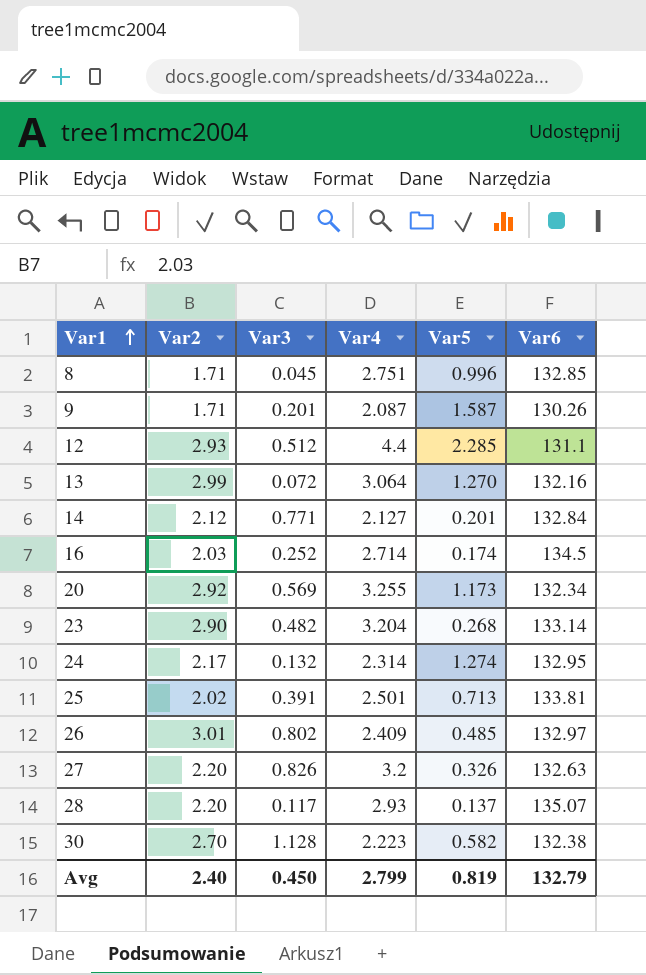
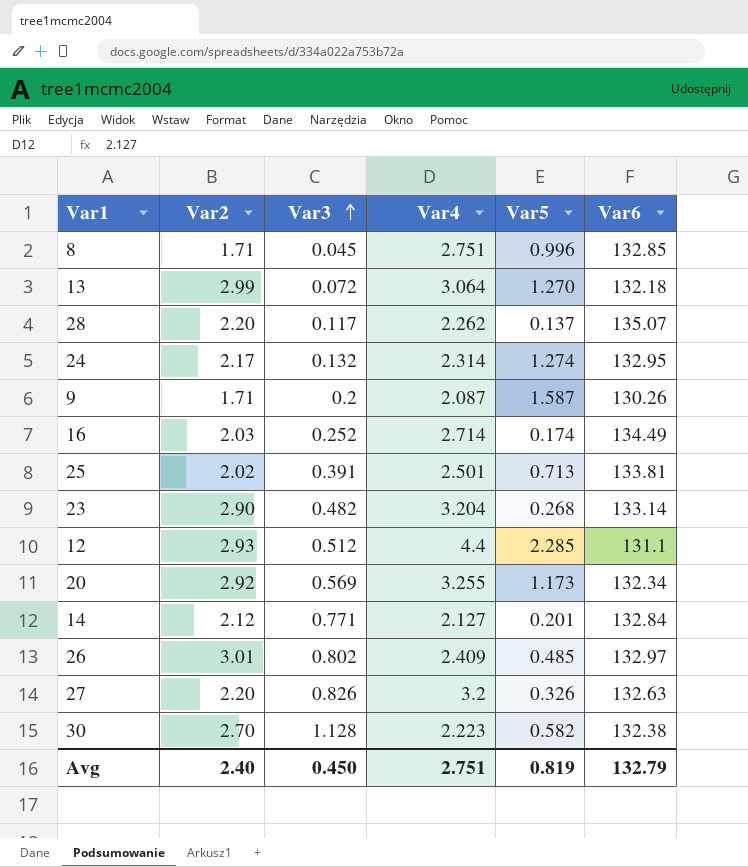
row order: Var1 ascending -> Var3 ascending
13 | Var6: 132.16 -> 132.18
28 | Var4: 2.93 -> 2.262
9 | Var3: 0.201 -> 0.2
16 | Var6: 134.5 -> 134.49
Avg | Var4: 2.799 -> 2.751

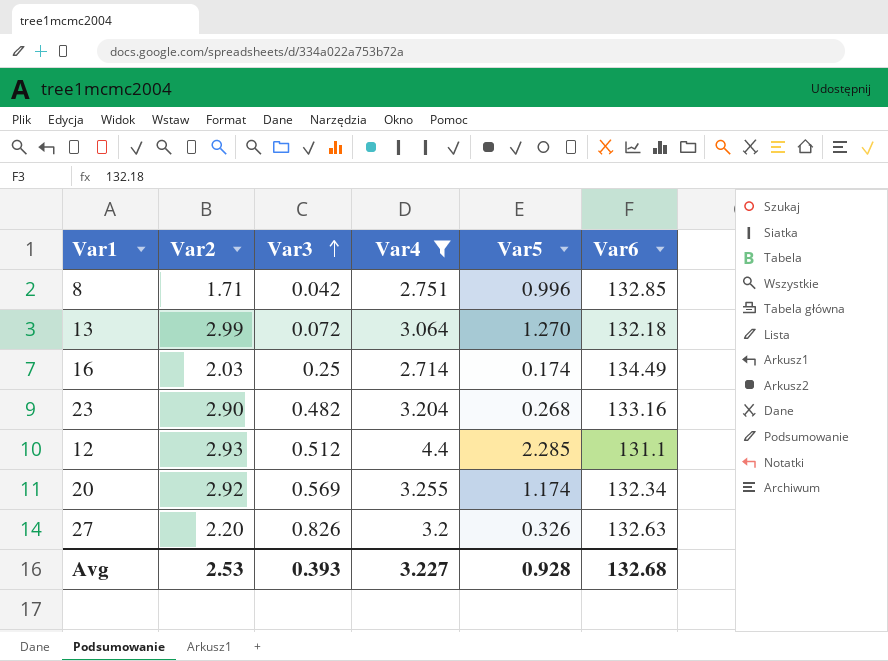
filter: none -> Var4 >= 2.714
8 | Var3: 0.045 -> 0.042
16 | Var3: 0.252 -> 0.25
23 | Var6: 133.14 -> 133.16
20 | Var5: 1.173 -> 1.174
Avg | Var2: 2.40 -> 2.53
Avg | Var3: 0.450 -> 0.393
Avg | Var4: 2.751 -> 3.227
Avg | Var5: 0.819 -> 0.928
Avg | Var6: 132.79 -> 132.68

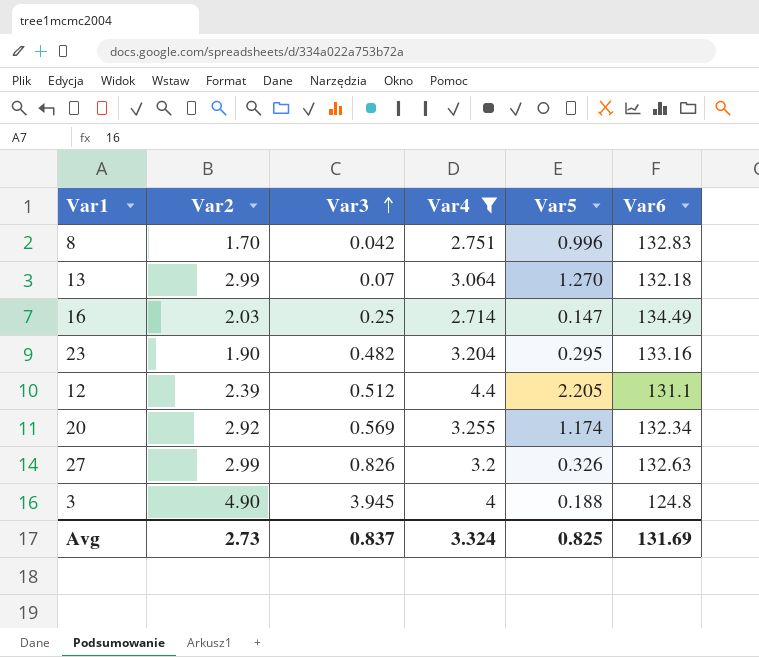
8 | Var2: 1.71 -> 1.70
8 | Var6: 132.85 -> 132.83
13 | Var3: 0.072 -> 0.07
16 | Var5: 0.174 -> 0.147
23 | Var2: 2.90 -> 1.90
23 | Var5: 0.268 -> 0.295
12 | Var2: 2.93 -> 2.39
12 | Var5: 2.285 -> 2.205
27 | Var2: 2.20 -> 2.99
row 3: none -> 4.90 | 3.945 | 4 | 0.188 | 124.8
Avg | Var2: 2.53 -> 2.73
Avg | Var3: 0.393 -> 0.837
Avg | Var4: 3.227 -> 3.324
Avg | Var5: 0.928 -> 0.825
Avg | Var6: 132.68 -> 131.69

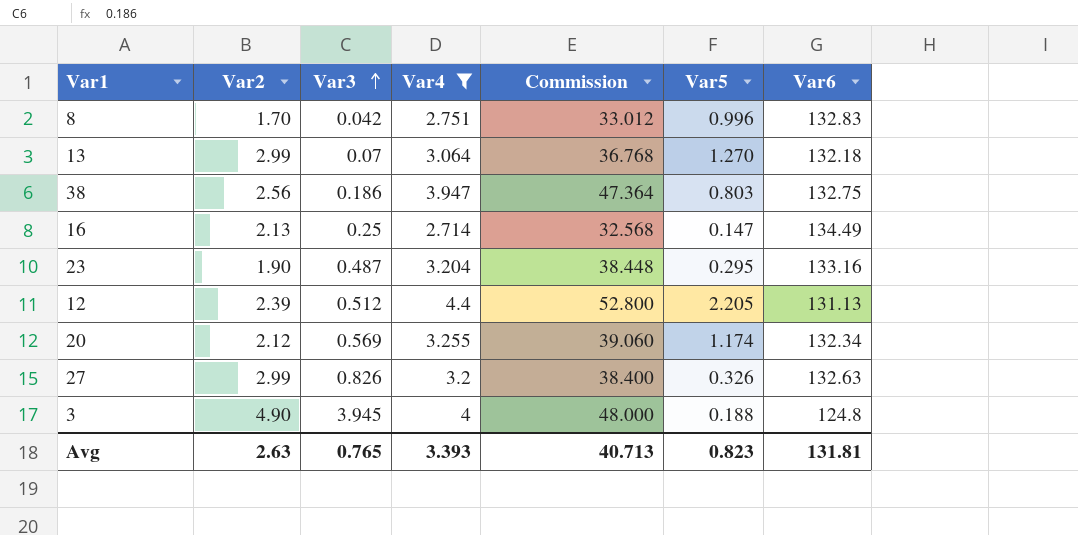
column Commission | formula: none -> [Var4] * 12
row 38: none -> 2.56 | 0.186 | 3.947 | 47.364 | 0.803 | 132.75
16 | Var2: 2.03 -> 2.13
23 | Var3: 0.482 -> 0.487
12 | Var6: 131.1 -> 131.13
20 | Var2: 2.92 -> 2.12
Avg | Var2: 2.73 -> 2.63
Avg | Var3: 0.837 -> 0.765
Avg | Var4: 3.324 -> 3.393
Avg | Var5: 0.825 -> 0.823
Avg | Var6: 131.69 -> 131.81

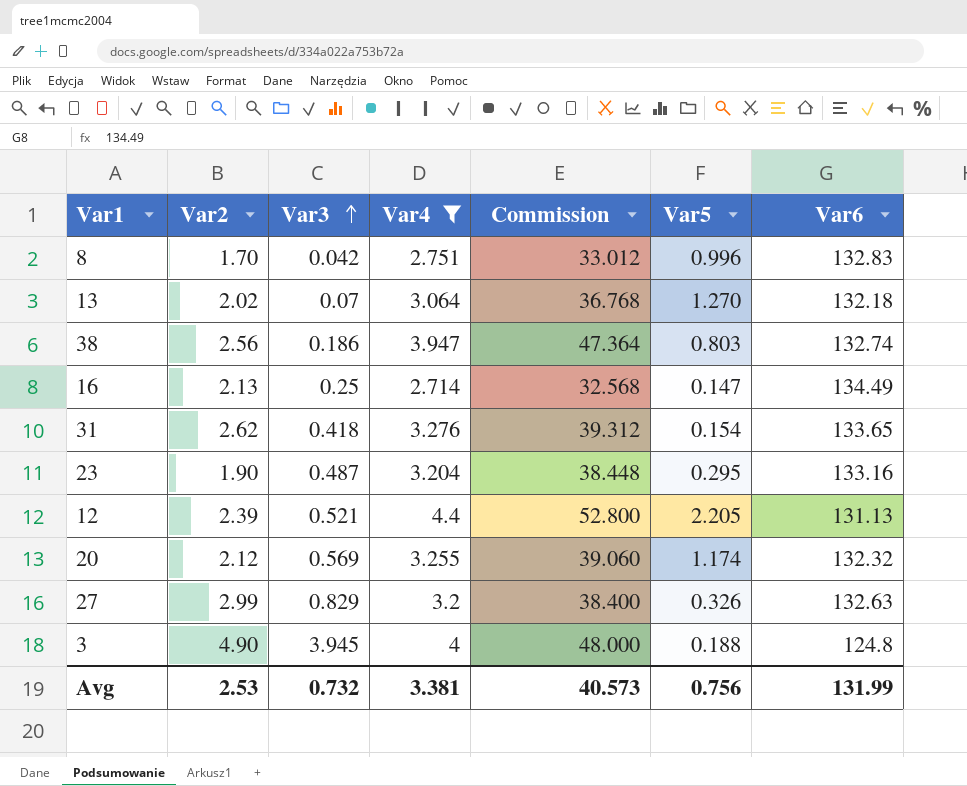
13 | Var2: 2.99 -> 2.02
38 | Var6: 132.75 -> 132.74
row 31: none -> 2.62 | 0.418 | 3.276 | 39.312 | 0.154 | 133.65
12 | Var3: 0.512 -> 0.521
20 | Var6: 132.34 -> 132.32
27 | Var3: 0.826 -> 0.829
Avg | Var2: 2.63 -> 2.53
Avg | Var3: 0.765 -> 0.732
Avg | Var4: 3.393 -> 3.381
Avg | Commission: 40.713 -> 40.573
Avg | Var5: 0.823 -> 0.756
Avg | Var6: 131.81 -> 131.99

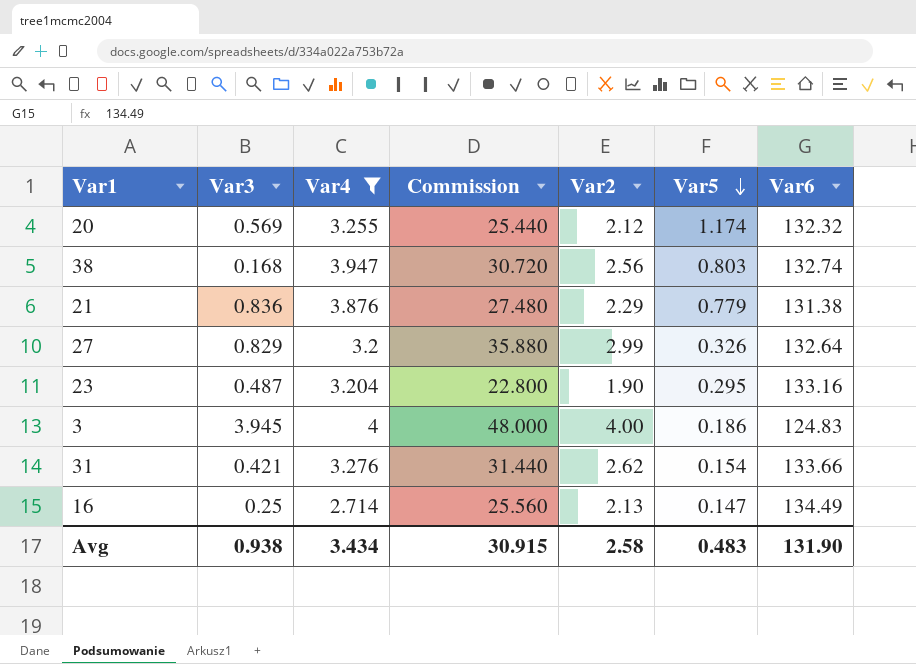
row order: Var3 ascending -> Var5 descending
column Commission | formula: [Var4] * 12 -> [Var2] * 12
column Var2 | position: 2 -> 5
row 8: 1.70 | 0.042 | 2.751 | 33.012 | 0.996 | 132.83 -> none
row 13: 2.02 | 0.07 | 3.064 | 36.768 | 1.270 | 132.18 -> none
row 12: 2.39 | 0.521 | 4.4 | 52.800 | 2.205 | 131.13 -> none
38 | Var3: 0.186 -> 0.168
row 21: none -> 0.836 | 3.876 | 27.480 | 2.29 | 0.779 | 131.38
27 | Var6: 132.63 -> 132.64
3 | Var2: 4.90 -> 4.00
3 | Var5: 0.188 -> 0.186
3 | Var6: 124.8 -> 124.83
31 | Var3: 0.418 -> 0.421
31 | Var6: 133.65 -> 133.66
Avg | Var3: 0.732 -> 0.938
Avg | Var4: 3.381 -> 3.434
Avg | Commission: 40.573 -> 30.915
Avg | Var2: 2.53 -> 2.58
Avg | Var5: 0.756 -> 0.483
Avg | Var6: 131.99 -> 131.90

